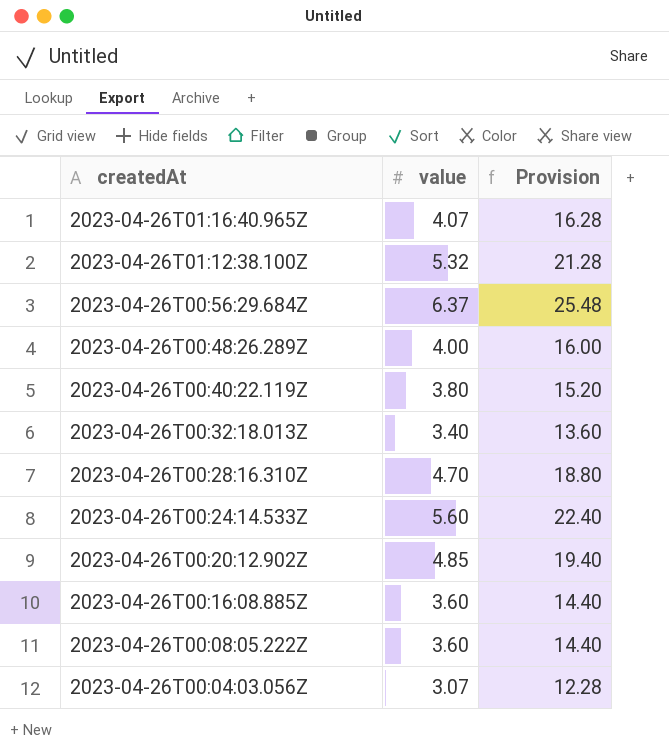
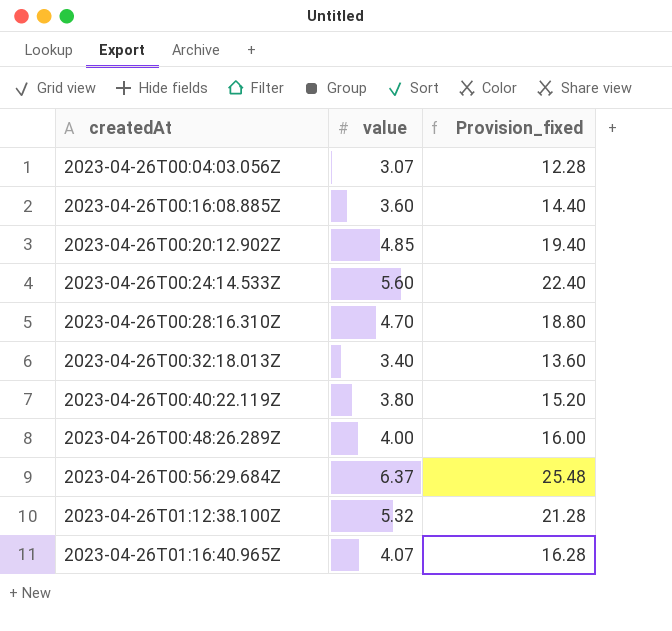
row order: createdAt descending -> createdAt ascending
column name: Provision -> Provision_fixed
row 2023-04-26T00:08:05.222Z: 3.60 | 14.40 -> none

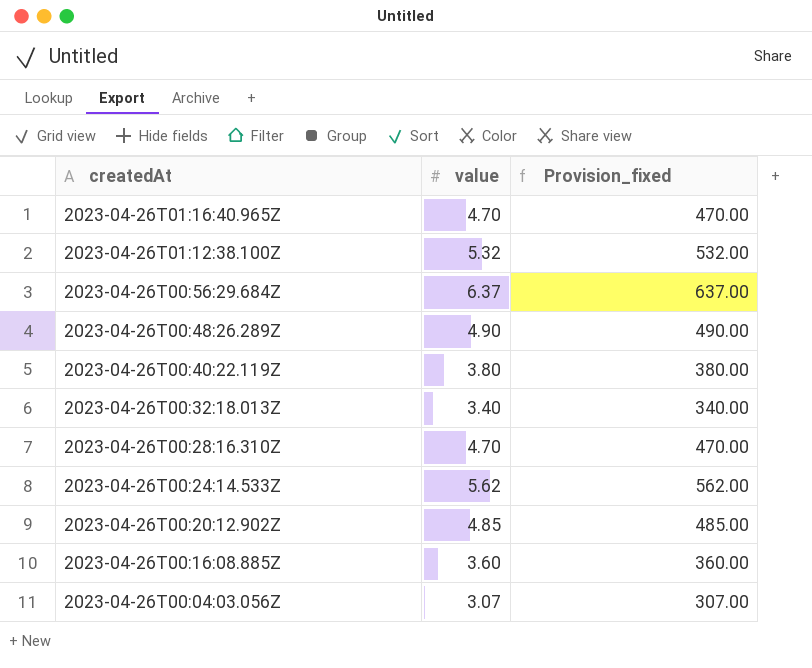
row order: createdAt ascending -> createdAt descending
column Provision_fixed | formula: [value] * 4 -> [value] * 100
2023-04-26T01:16:40.965Z | value: 4.07 -> 4.70
2023-04-26T00:48:26.289Z | value: 4.00 -> 4.90
2023-04-26T00:24:14.533Z | value: 5.60 -> 5.62

